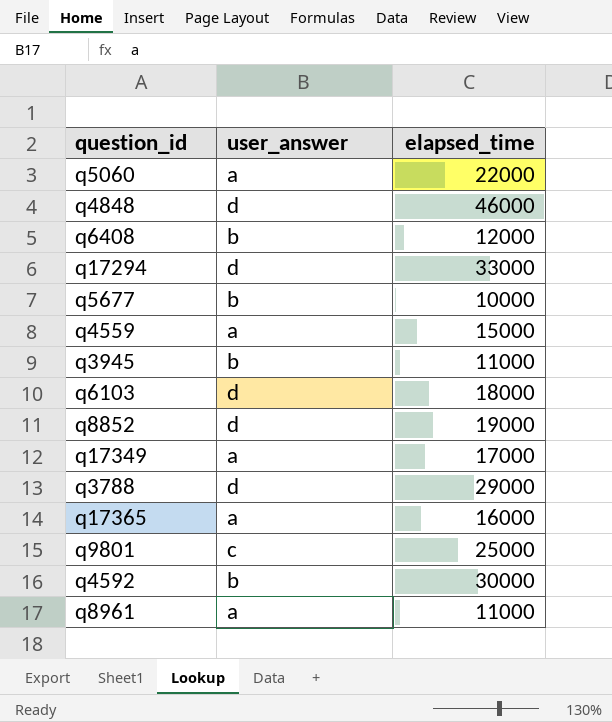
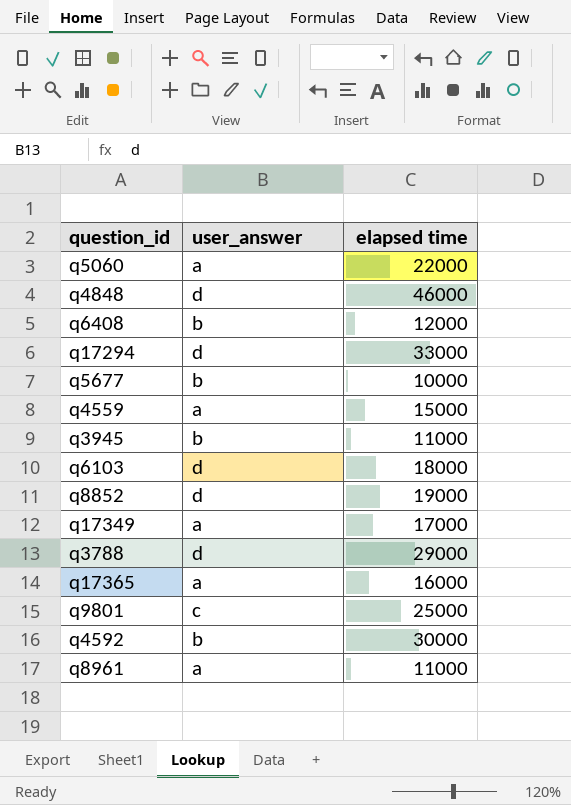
column name: elapsed_time -> elapsed time

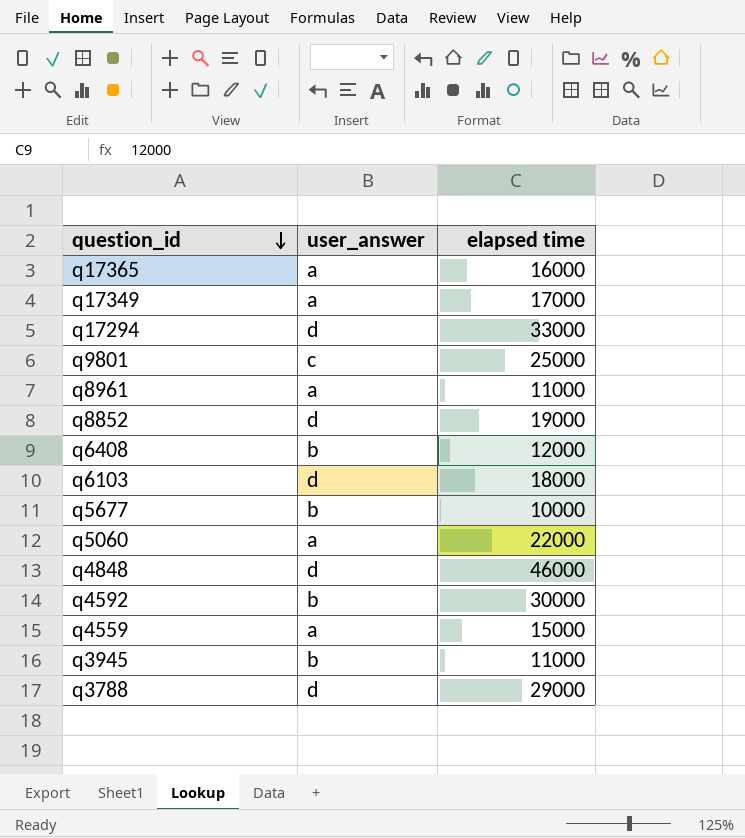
row order: none -> question_id descending

